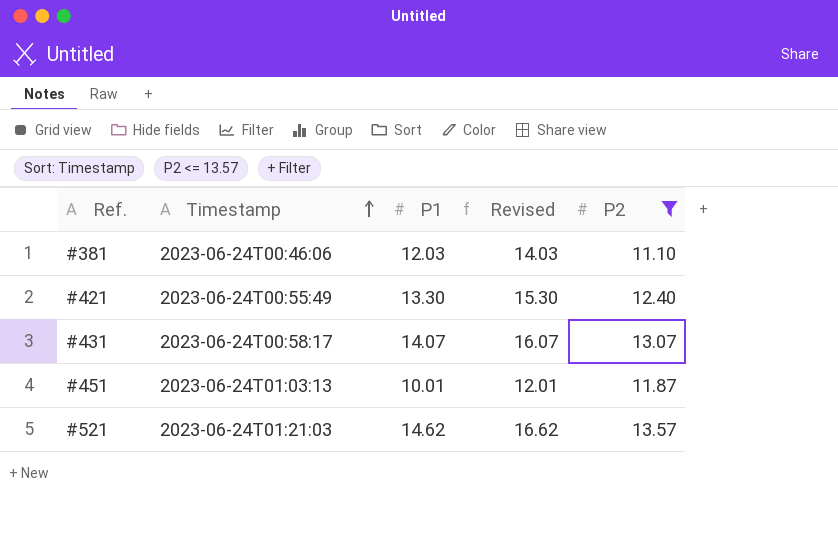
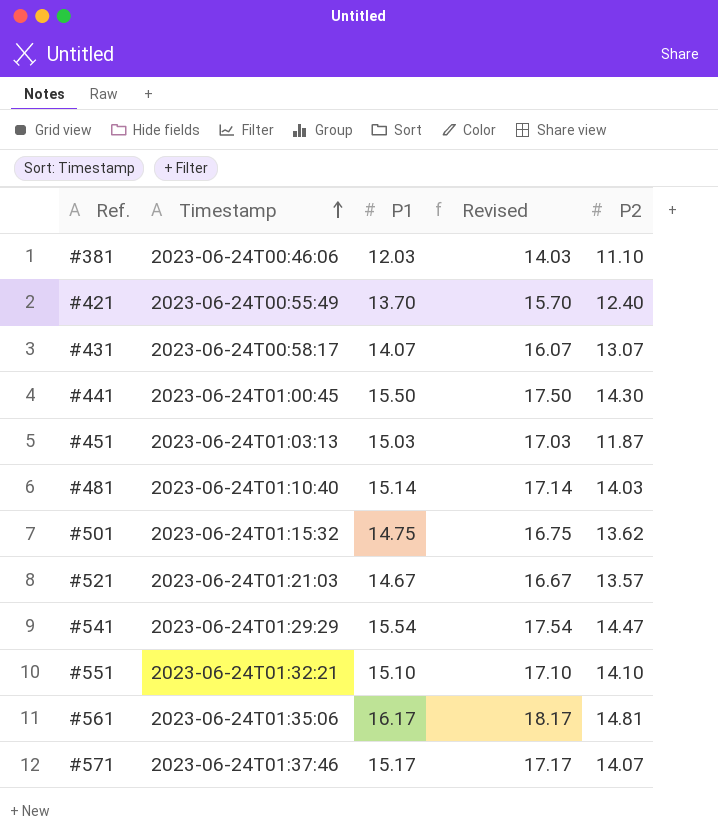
filter: P2 <= 13.57 -> none
#421 | P1: 13.30 -> 13.70
#421 | Revised: 15.30 -> 15.70
#451 | P1: 10.01 -> 15.03
#451 | Revised: 12.01 -> 17.03
#521 | P1: 14.62 -> 14.67
#521 | Revised: 16.62 -> 16.67

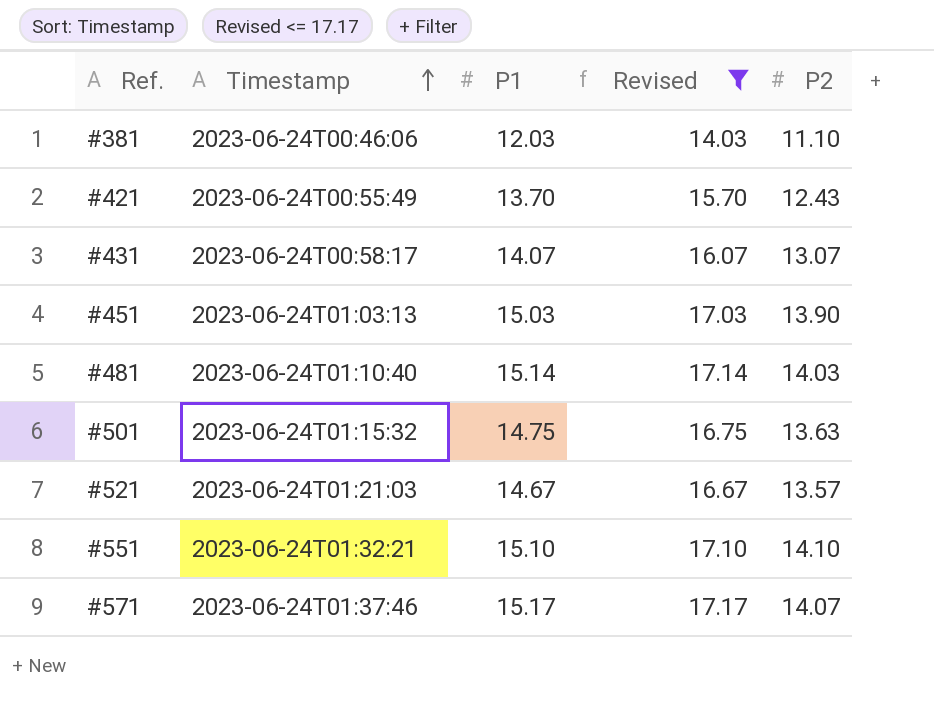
filter: none -> Revised <= 17.17
#421 | P2: 12.40 -> 12.43
#451 | P2: 11.87 -> 13.90
#501 | P2: 13.62 -> 13.63

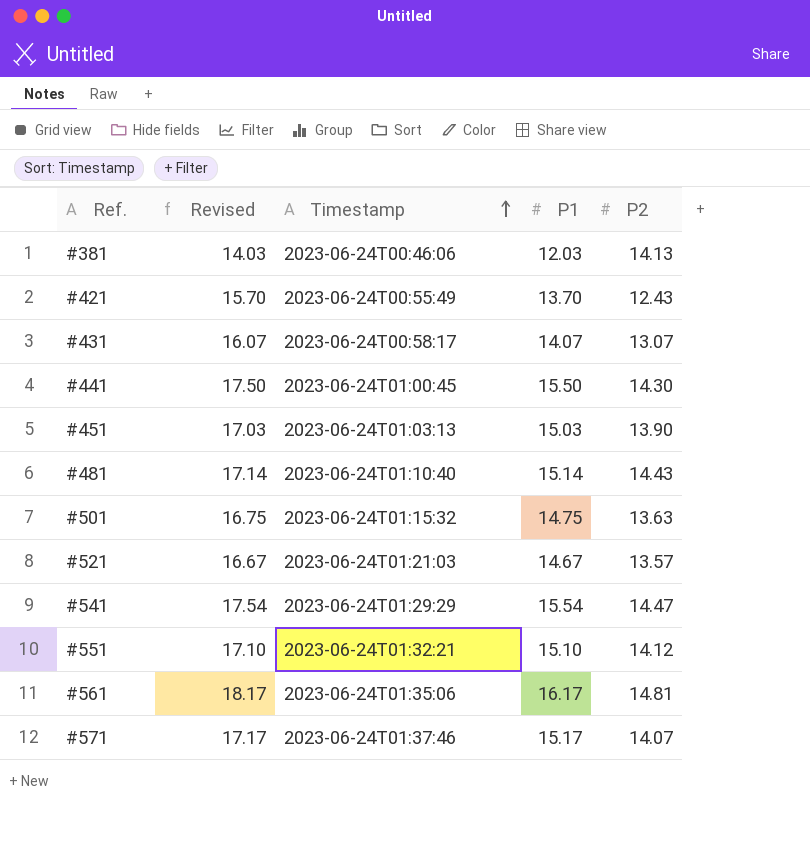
filter: Revised <= 17.17 -> none
column Revised | position: 4 -> 2
#381 | P2: 11.10 -> 14.13
#481 | P2: 14.03 -> 14.43
#551 | P2: 14.10 -> 14.12

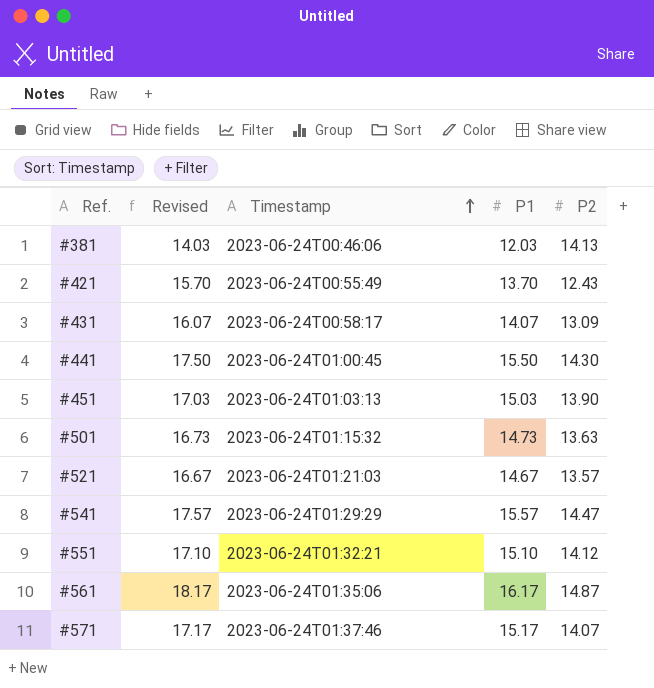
row #481: 17.14 | 2023-06-24T01:10:40 | 15.14 | 14.43 -> none
#431 | P2: 13.07 -> 13.09
#501 | Revised: 16.75 -> 16.73
#501 | P1: 14.75 -> 14.73
#541 | Revised: 17.54 -> 17.57
#541 | P1: 15.54 -> 15.57
#561 | P2: 14.81 -> 14.87

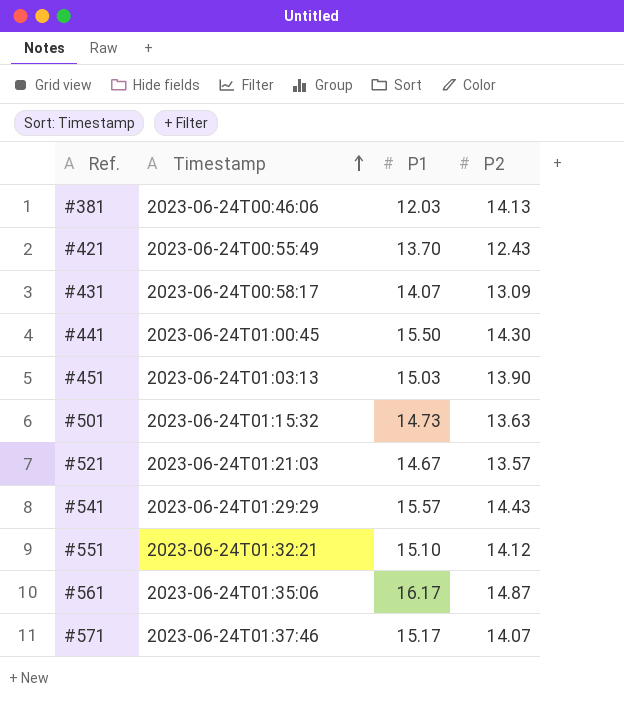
column Revised | formula: [P1] + 2 -> none
#541 | P2: 14.47 -> 14.43

